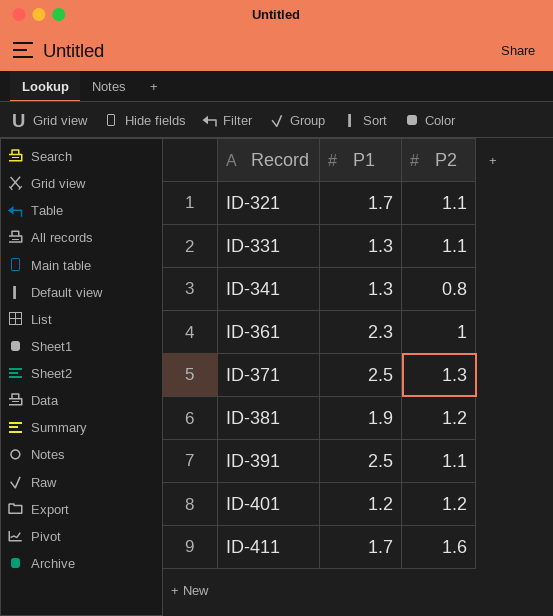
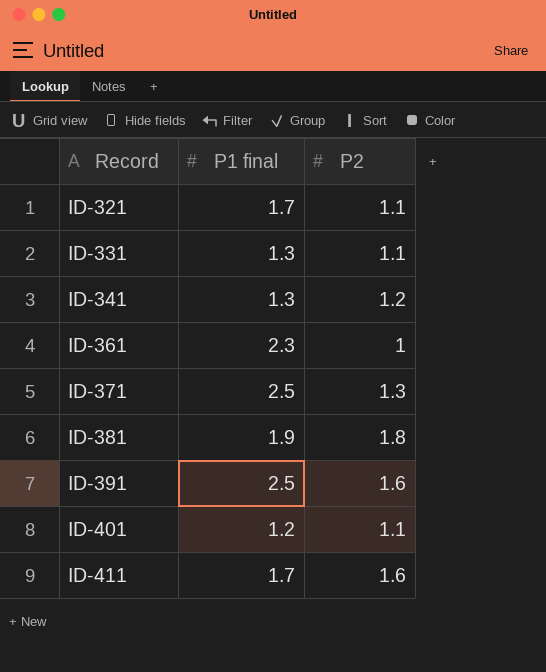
column name: P1 -> P1 final
ID-341 | P2: 0.8 -> 1.2
ID-381 | P2: 1.2 -> 1.8
ID-391 | P2: 1.1 -> 1.6
ID-401 | P2: 1.2 -> 1.1

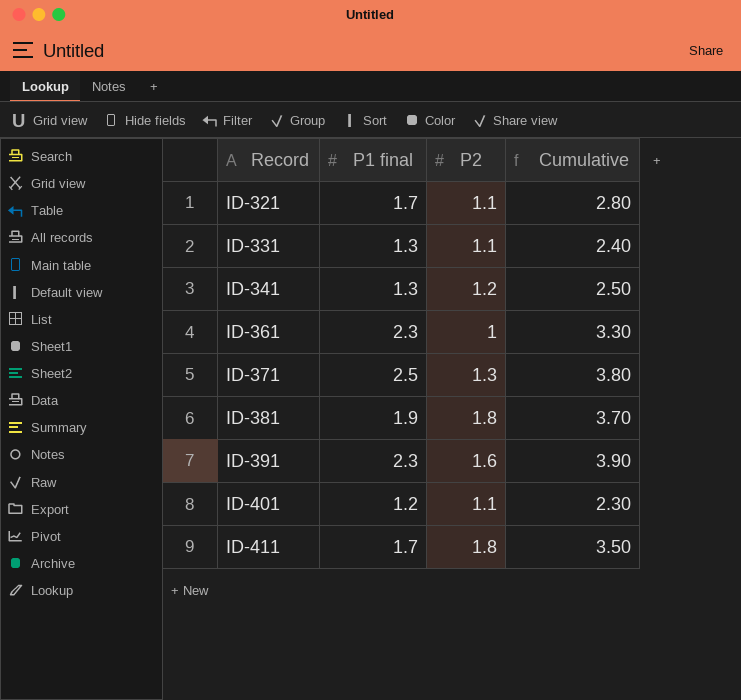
column Cumulative | formula: none -> [P1 final] + [P2]
ID-391 | P1 final: 2.5 -> 2.3
ID-411 | P2: 1.6 -> 1.8

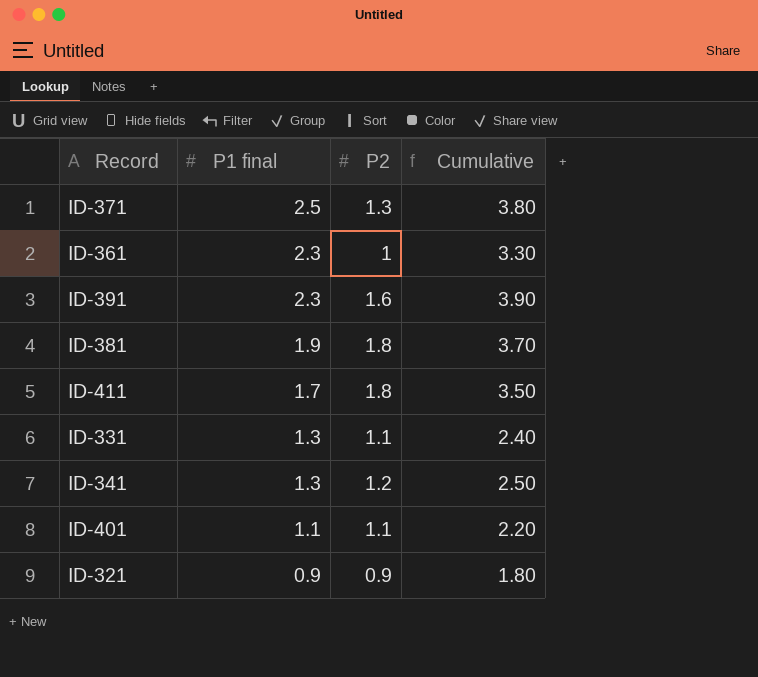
row order: Record ascending -> P1 final descending
ID-401 | P1 final: 1.2 -> 1.1
ID-401 | Cumulative: 2.30 -> 2.20
ID-321 | P1 final: 1.7 -> 0.9
ID-321 | P2: 1.1 -> 0.9
ID-321 | Cumulative: 2.80 -> 1.80

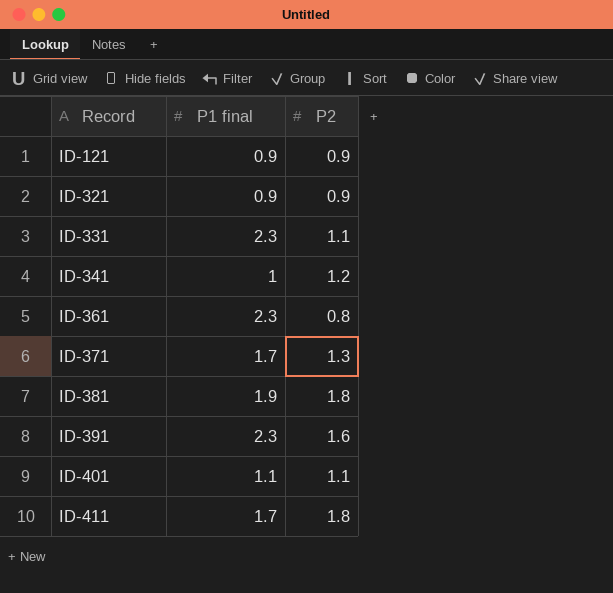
row order: P1 final descending -> Record ascending
column Cumulative | formula: [P1 final] + [P2] -> none
row ID-121: none -> 0.9 | 0.9
ID-331 | P1 final: 1.3 -> 2.3
ID-341 | P1 final: 1.3 -> 1
ID-361 | P2: 1 -> 0.8
ID-371 | P1 final: 2.5 -> 1.7

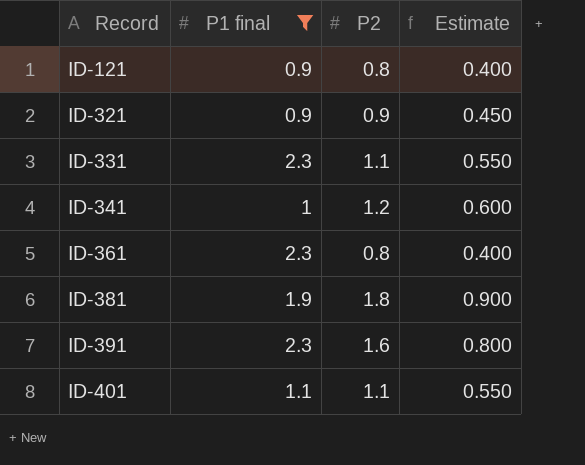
filter: none -> P1 final != 1.7
column Estimate | formula: none -> [P2] * 0.5
ID-121 | P2: 0.9 -> 0.8

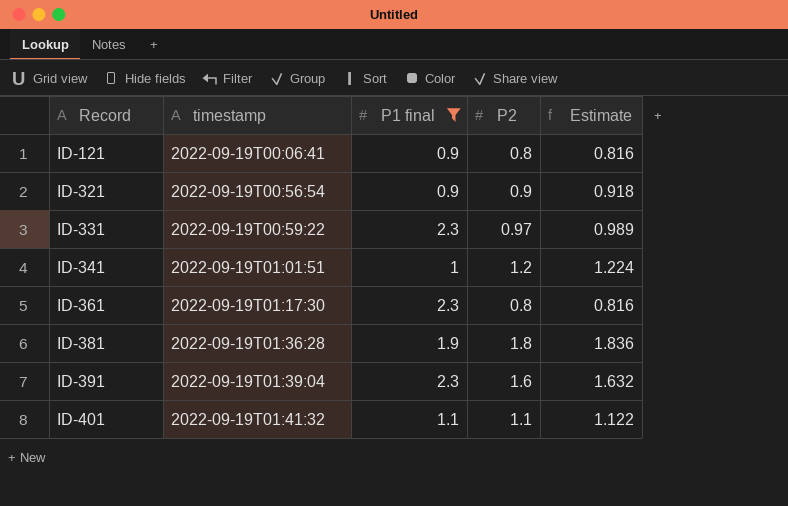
column timestamp | position: none -> 2
column Estimate | formula: [P2] * 0.5 -> [P2] * 1.02
ID-331 | P2: 1.1 -> 0.97

